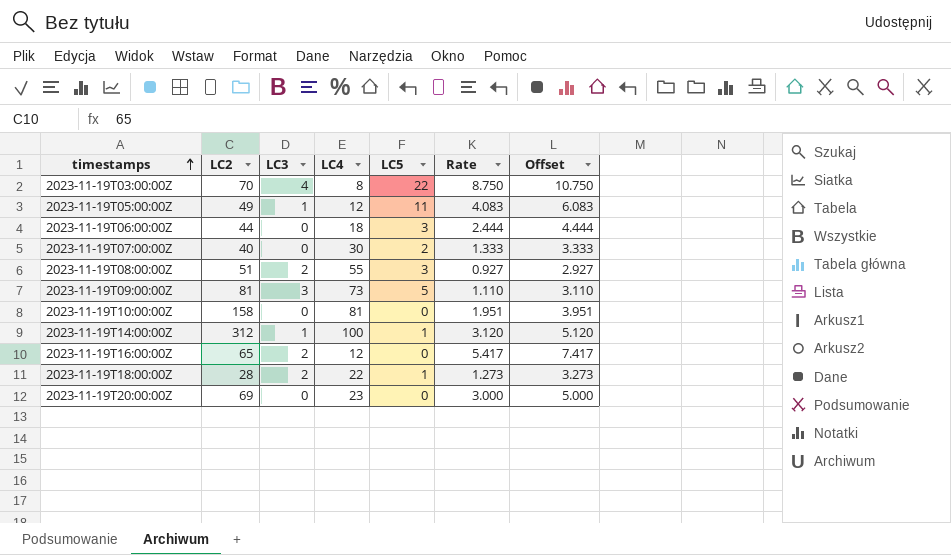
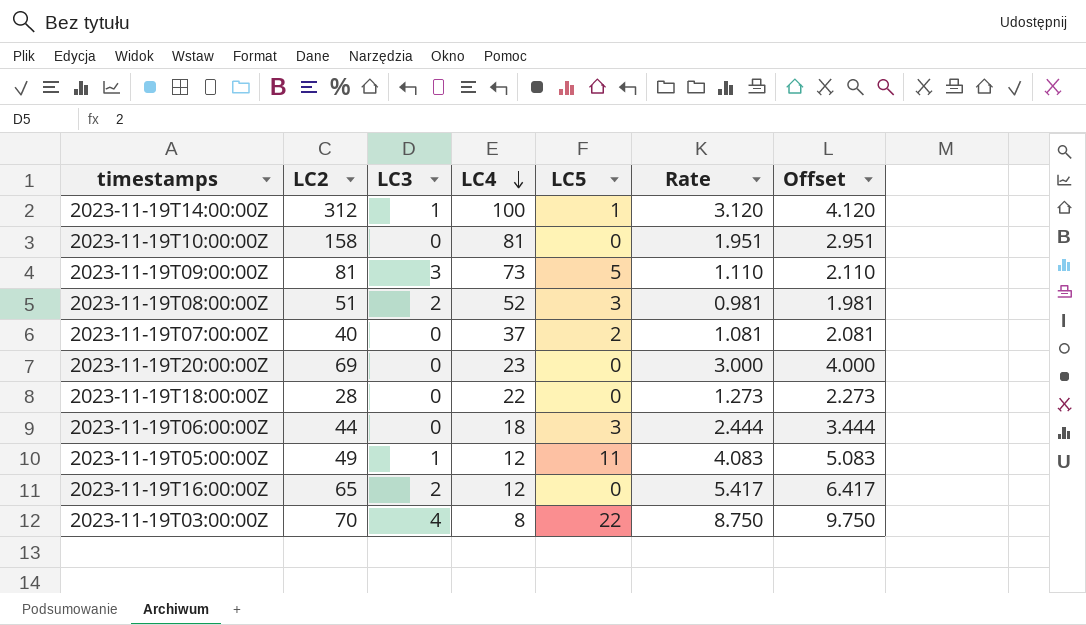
row order: timestamps ascending -> LC4 descending
column Offset | formula: [Rate] + 2 -> [Rate] + 1
2023-11-19T08:00:00Z | LC4: 55 -> 52
2023-11-19T08:00:00Z | Rate: 0.927 -> 0.981
2023-11-19T07:00:00Z | LC4: 30 -> 37
2023-11-19T07:00:00Z | Rate: 1.333 -> 1.081
2023-11-19T18:00:00Z | LC3: 2 -> 0
2023-11-19T18:00:00Z | LC5: 1 -> 0

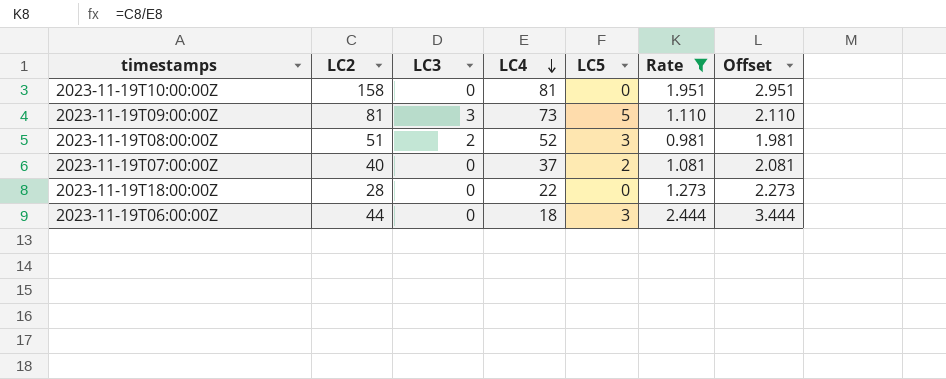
filter: none -> Rate <= 2.444

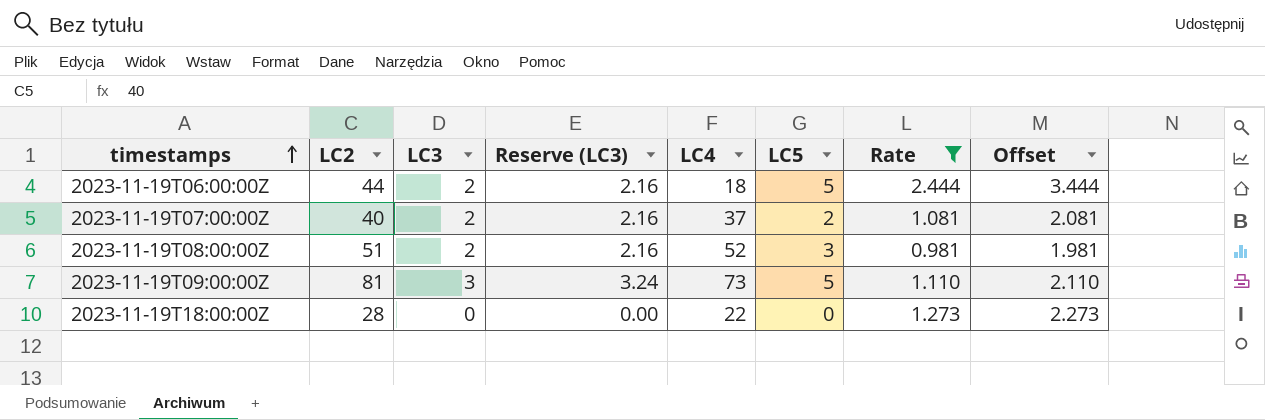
row order: LC4 descending -> timestamps ascending
column Reserve (LC3) | formula: none -> [LC3] * 1.08
row 2023-11-19T10:00:00Z: 158 | 0 | 81 | 0 | 1.951 | 2.951 -> none
2023-11-19T06:00:00Z | LC3: 0 -> 2
2023-11-19T06:00:00Z | LC5: 3 -> 5
2023-11-19T07:00:00Z | LC3: 0 -> 2

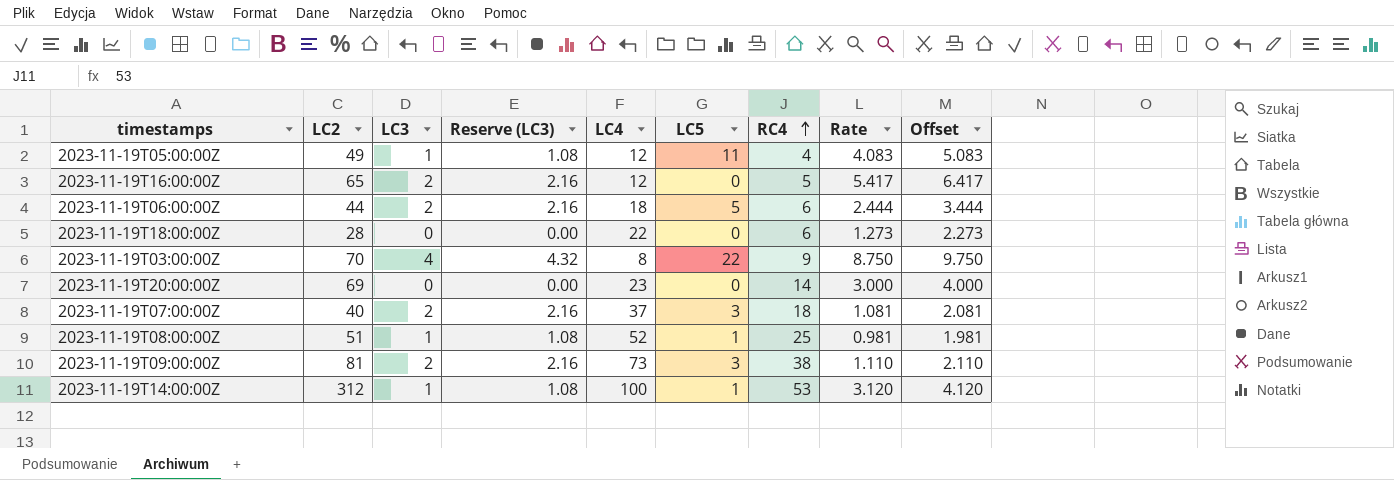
filter: Rate <= 2.444 -> none
row order: timestamps ascending -> RC4 ascending
column RC4 | position: none -> 7
2023-11-19T07:00:00Z | LC5: 2 -> 3
2023-11-19T08:00:00Z | LC3: 2 -> 1
2023-11-19T08:00:00Z | Reserve (LC3): 2.16 -> 1.08
2023-11-19T08:00:00Z | LC5: 3 -> 1
2023-11-19T09:00:00Z | LC3: 3 -> 2
2023-11-19T09:00:00Z | Reserve (LC3): 3.24 -> 2.16
2023-11-19T09:00:00Z | LC5: 5 -> 3

